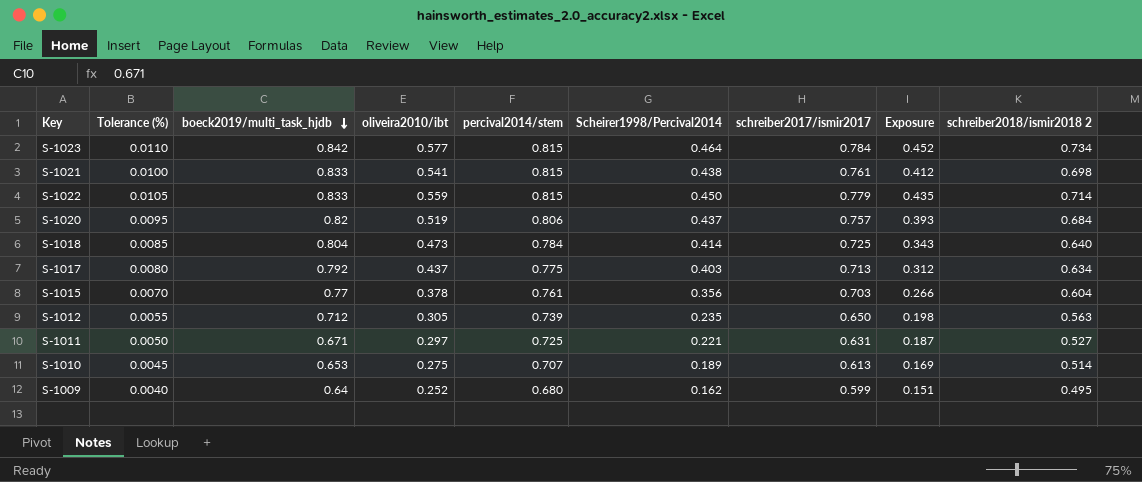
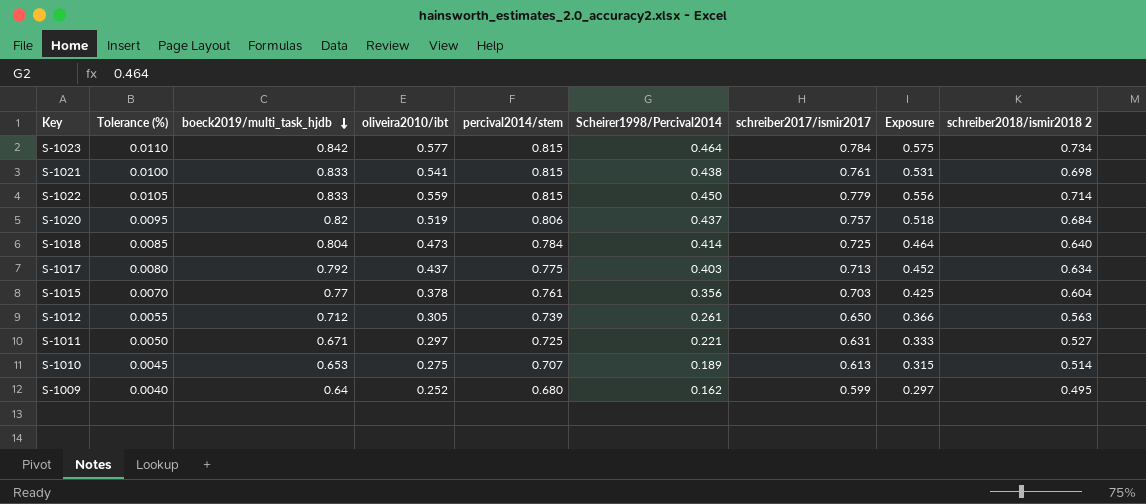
column Exposure | formula: [oliveira2010/ibt] * [schreiber2017/ismir2017] -> [schreiber2017/ismir2017] * [schreiber2018/ismir2018 2]
S-1012 | Scheirer1998/Percival2014: 0.235 -> 0.261

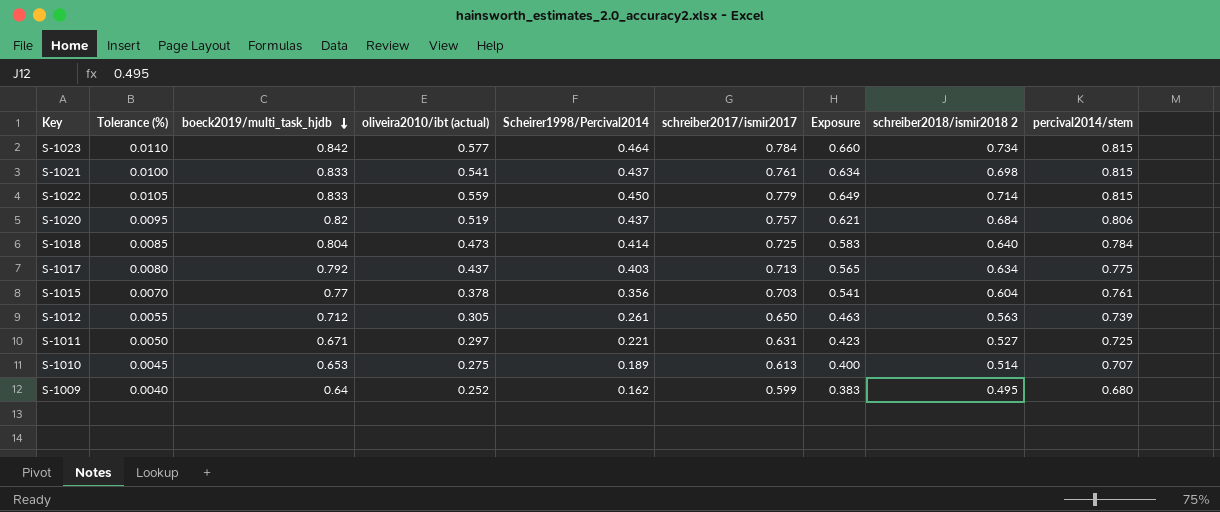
column name: oliveira2010/ibt -> oliveira2010/ibt (actual)
column Exposure | formula: [schreiber2017/ismir2017] * [schreiber2018/ismir2018 2] -> [boeck2019/multi_task_hjdb] * [schreiber2017/ismir2017]
column percival2014/stem | position: 5 -> 9
S-1021 | Scheirer1998/Percival2014: 0.438 -> 0.437

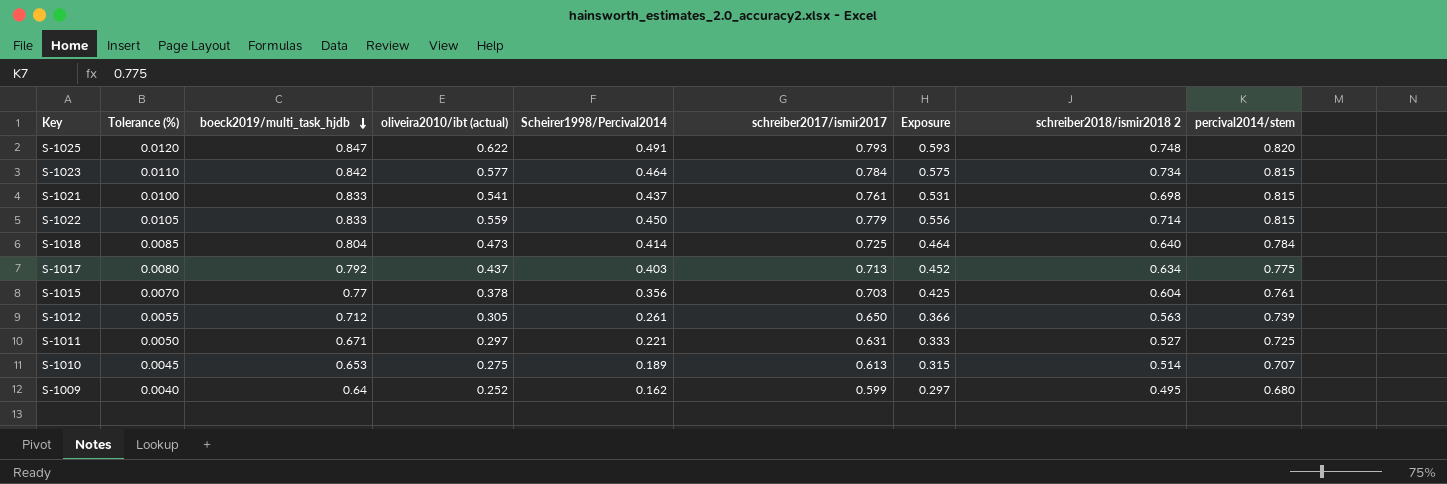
column Exposure | formula: [boeck2019/multi_task_hjdb] * [schreiber2017/ismir2017] -> [schreiber2017/ismir2017] * [schreiber2018/ismir2018 2]
row S-1020: 0.0095 | 0.82 | 0.519 | 0.437 | 0.757 | 0.621 | 0.684 | 0.806 -> none
row S-1025: none -> 0.0120 | 0.847 | 0.622 | 0.491 | 0.793 | 0.593 | 0.748 | 0.820

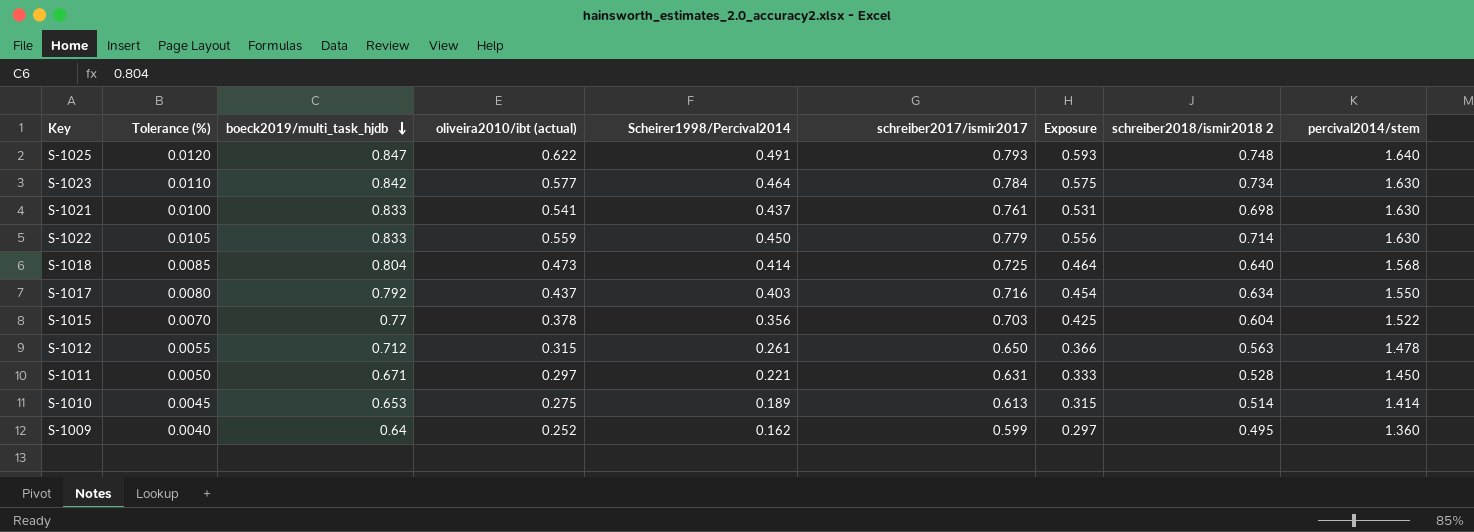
S-1025 | percival2014/stem: 0.820 -> 1.640
S-1023 | percival2014/stem: 0.815 -> 1.630
S-1021 | percival2014/stem: 0.815 -> 1.630
S-1022 | percival2014/stem: 0.815 -> 1.630
S-1018 | percival2014/stem: 0.784 -> 1.568
S-1017 | schreiber2017/ismir2017: 0.713 -> 0.716
S-1017 | Exposure: 0.452 -> 0.454
S-1017 | percival2014/stem: 0.775 -> 1.550
S-1015 | percival2014/stem: 0.761 -> 1.522
S-1012 | oliveira2010/ibt (actual): 0.305 -> 0.315
S-1012 | percival2014/stem: 0.739 -> 1.478
S-1011 | schreiber2018/ismir2018 2: 0.527 -> 0.528
S-1011 | percival2014/stem: 0.725 -> 1.450
S-1010 | percival2014/stem: 0.707 -> 1.414
S-1009 | percival2014/stem: 0.680 -> 1.360

